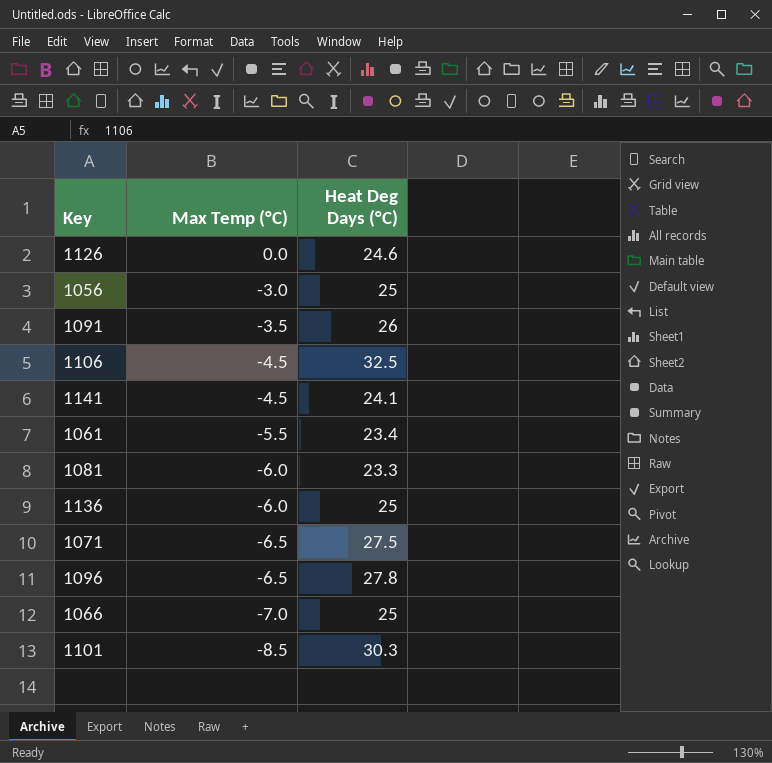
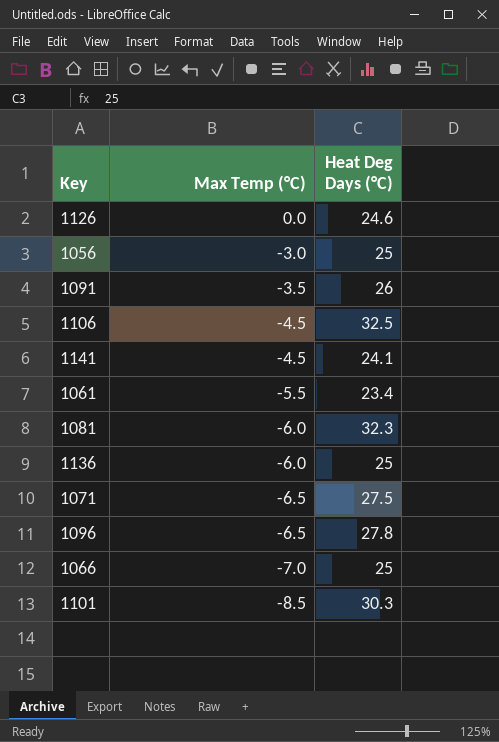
1081 | Heat Deg Days (°C): 23.3 -> 32.3

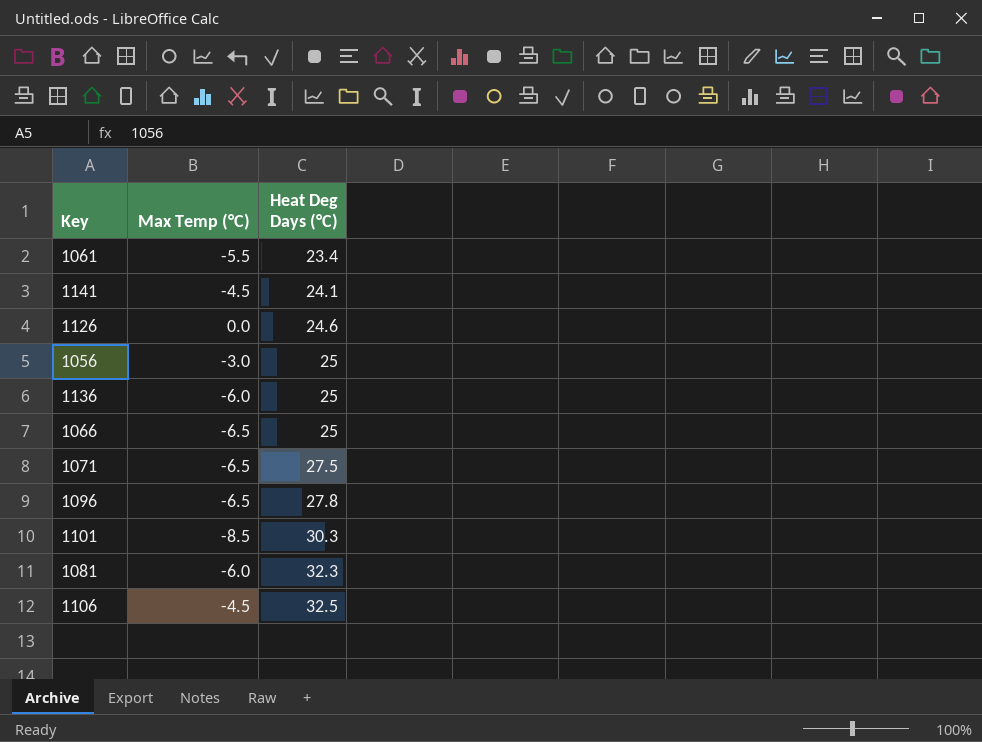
row order: Max Temp (°C) descending -> Heat Deg Days (°C) ascending
row 1091: -3.5 | 26 -> none
1066 | Max Temp (°C): -7.0 -> -6.5

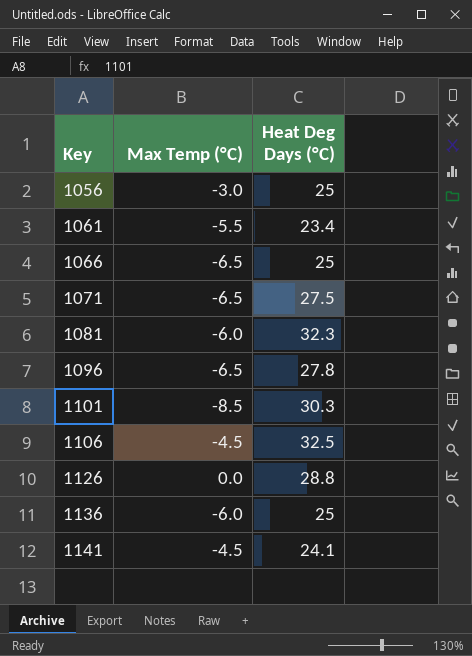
row order: Heat Deg Days (°C) ascending -> Key ascending
1126 | Heat Deg Days (°C): 24.6 -> 28.8

